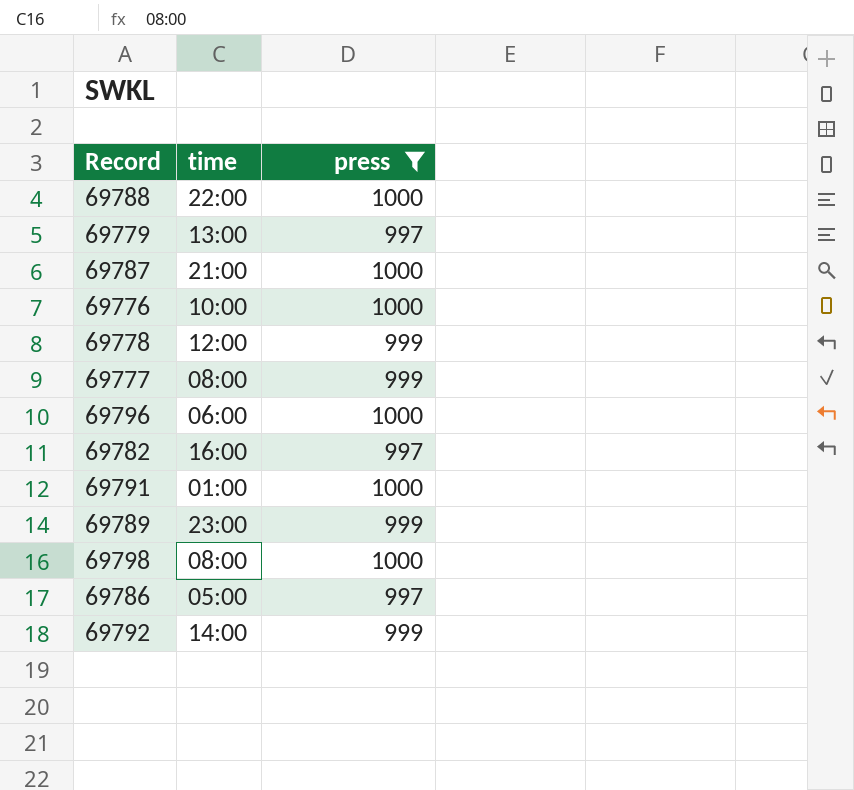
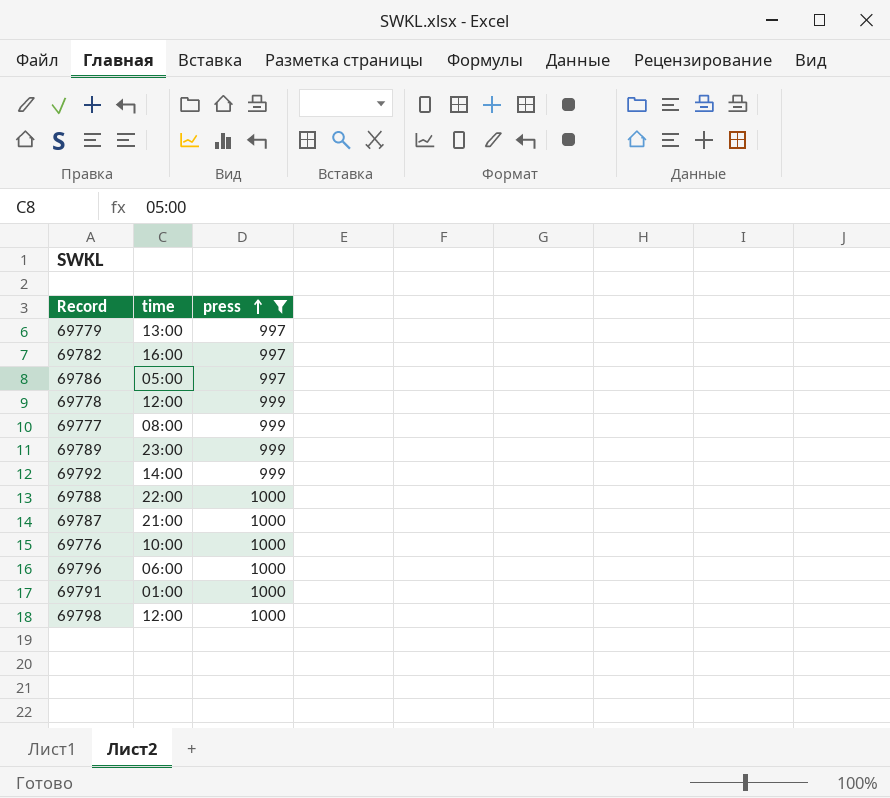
row order: none -> press ascending
69798 | time: 08:00 -> 12:00

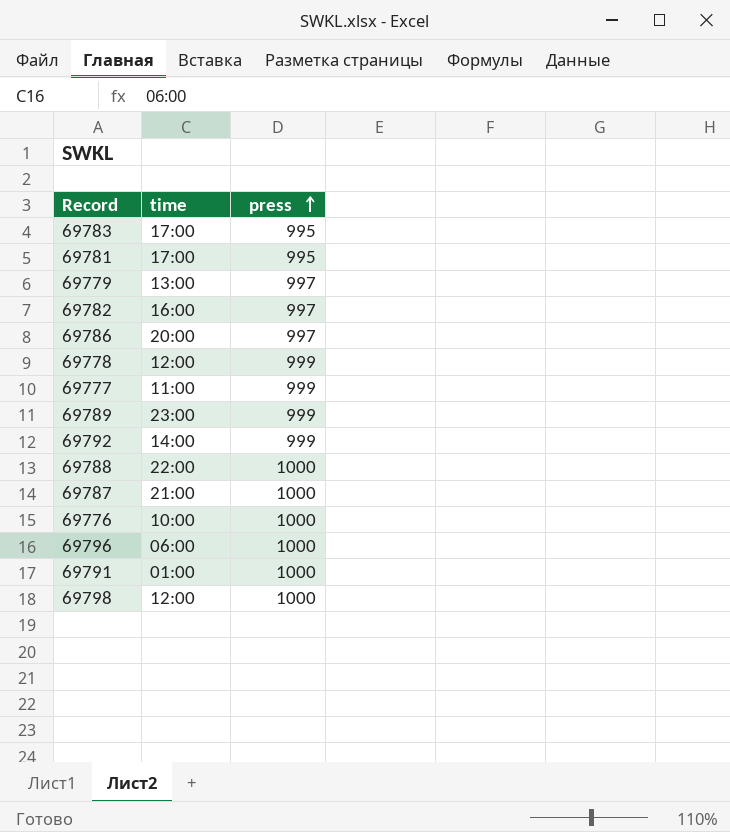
filter: press != 995 -> none
69786 | time: 05:00 -> 20:00
69777 | time: 08:00 -> 11:00

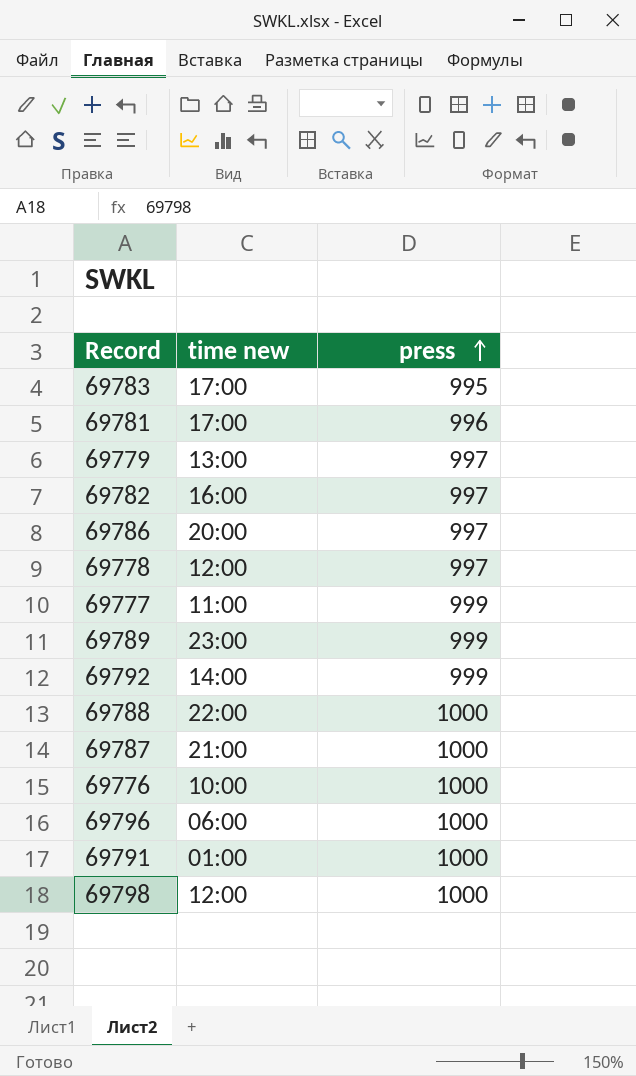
column name: time -> time new
69781 | press: 995 -> 996
69778 | press: 999 -> 997

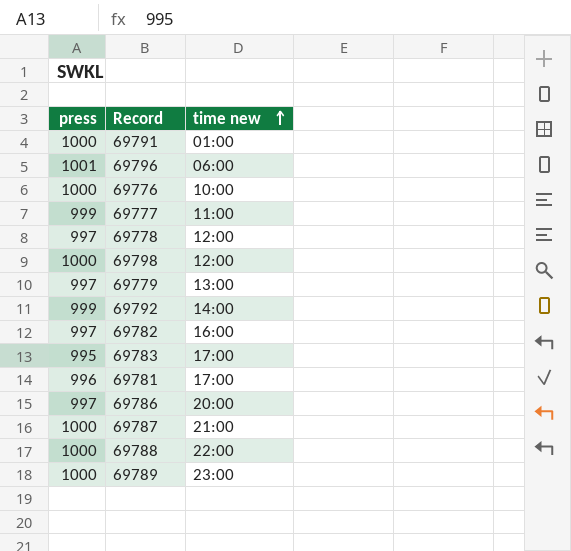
row order: press ascending -> time new ascending
column press | position: 3 -> 1
69796 | press: 1000 -> 1001
69789 | press: 999 -> 1000

